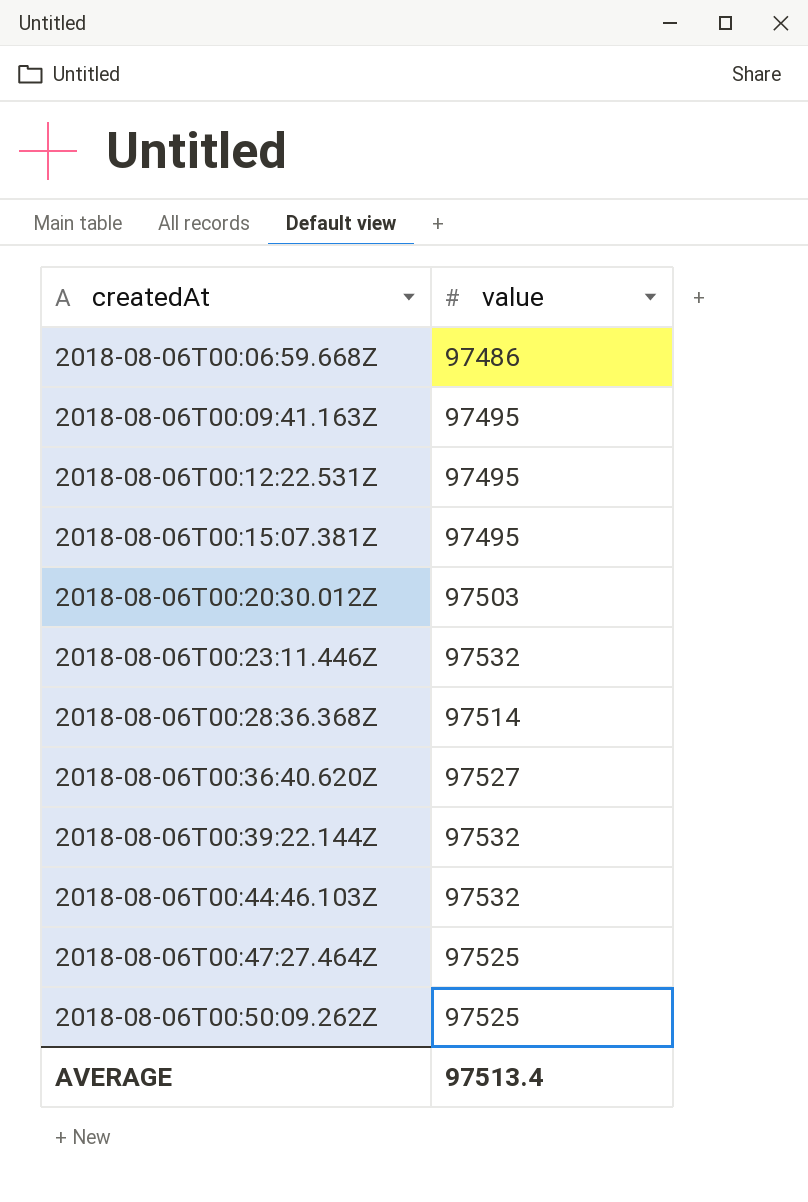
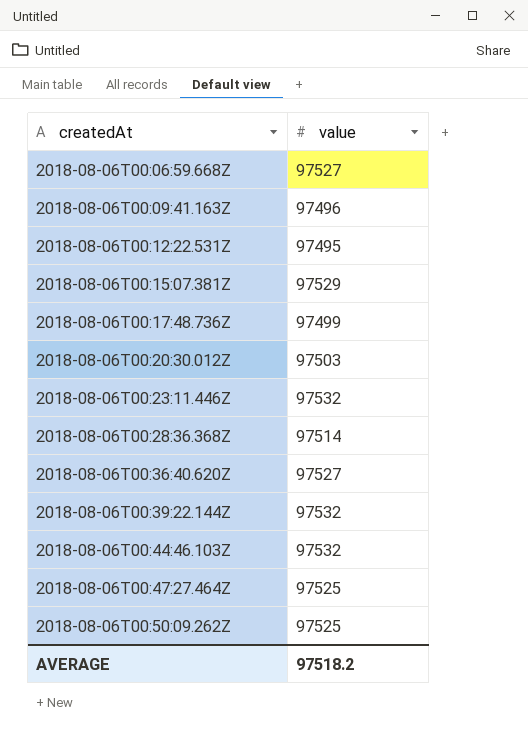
2018-08-06T00:06:59.668Z | value: 97486 -> 97527
2018-08-06T00:09:41.163Z | value: 97495 -> 97496
2018-08-06T00:15:07.381Z | value: 97495 -> 97529
row 2018-08-06T00:17:48.736Z: none -> 97499
AVERAGE | value: 97513.4 -> 97518.2

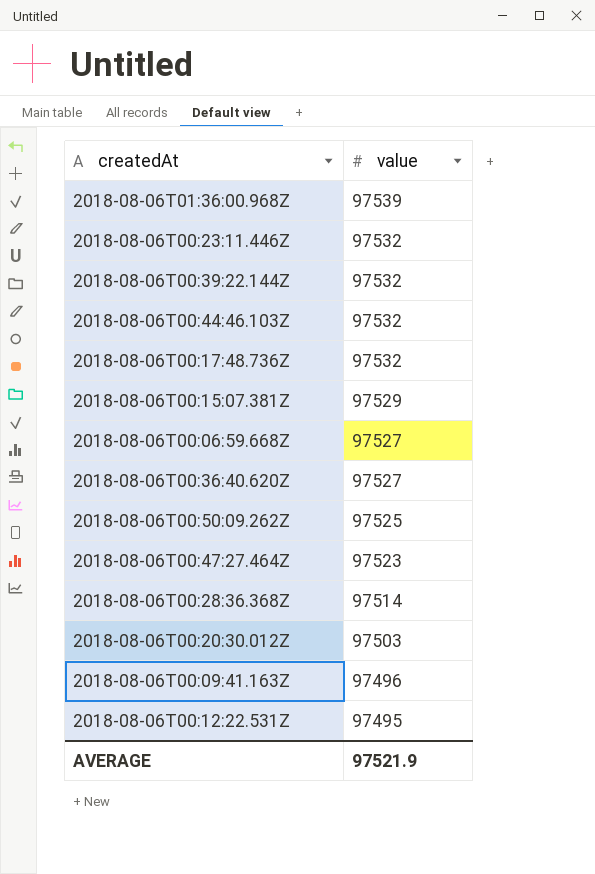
row order: createdAt ascending -> value descending
row 2018-08-06T01:36:00.968Z: none -> 97539
2018-08-06T00:17:48.736Z | value: 97499 -> 97532
2018-08-06T00:47:27.464Z | value: 97525 -> 97523
AVERAGE | value: 97518.2 -> 97521.9

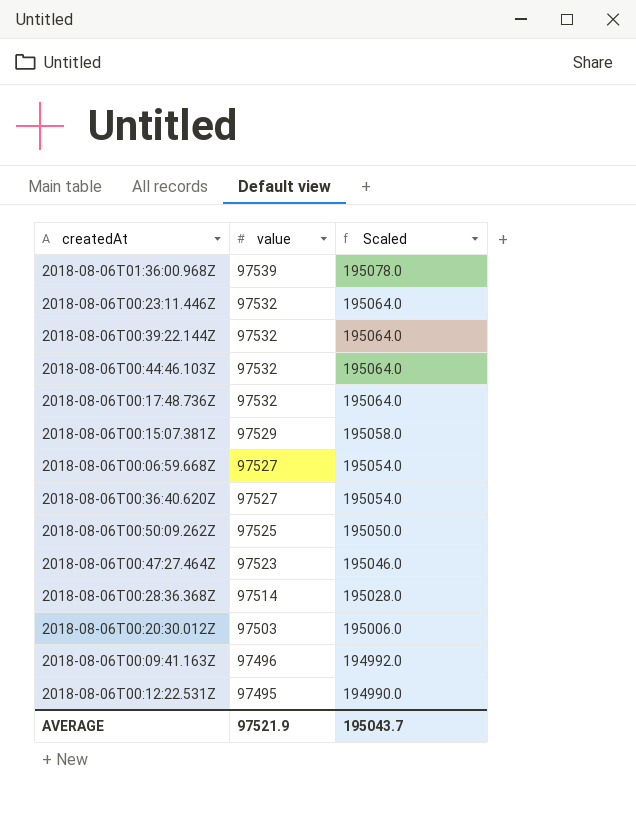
column Scaled | formula: none -> [value] * 2

